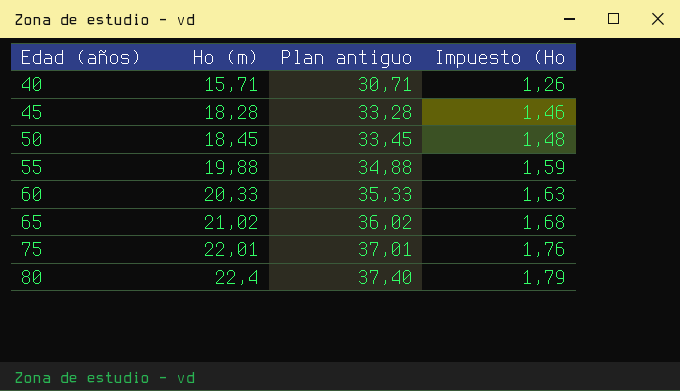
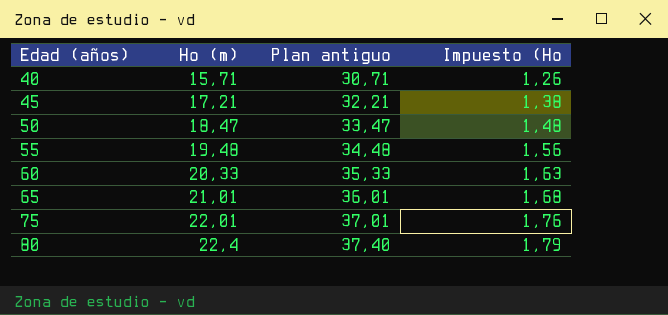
45 | Ho (m): 18,28 -> 17,21
45 | Plan antiguo: 33,28 -> 32,21
45 | Impuesto (Ho: 1,46 -> 1,38
50 | Ho (m): 18,45 -> 18,47
50 | Plan antiguo: 33,45 -> 33,47
55 | Ho (m): 19,88 -> 19,48
55 | Plan antiguo: 34,88 -> 34,48
55 | Impuesto (Ho: 1,59 -> 1,56
65 | Ho (m): 21,02 -> 21,01
65 | Plan antiguo: 36,02 -> 36,01

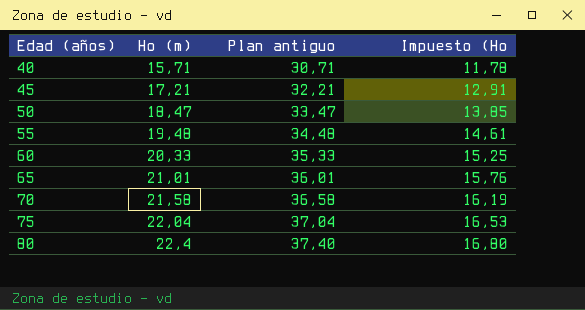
column Impuesto (Ho | formula: [Ho (m)] * 0,08 -> [Ho (m)] * 0,75
row 70: none -> 21,58 | 36,58 | 16,19
75 | Ho (m): 22,01 -> 22,04
75 | Plan antiguo: 37,01 -> 37,04

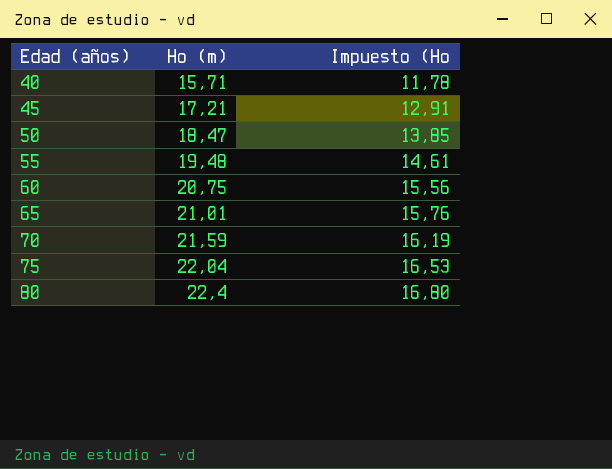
column Plan antiguo | formula: [Ho (m)] + 15 -> none
60 | Ho (m): 20,33 -> 20,75
60 | Impuesto (Ho: 15,25 -> 15,56
70 | Ho (m): 21,58 -> 21,59

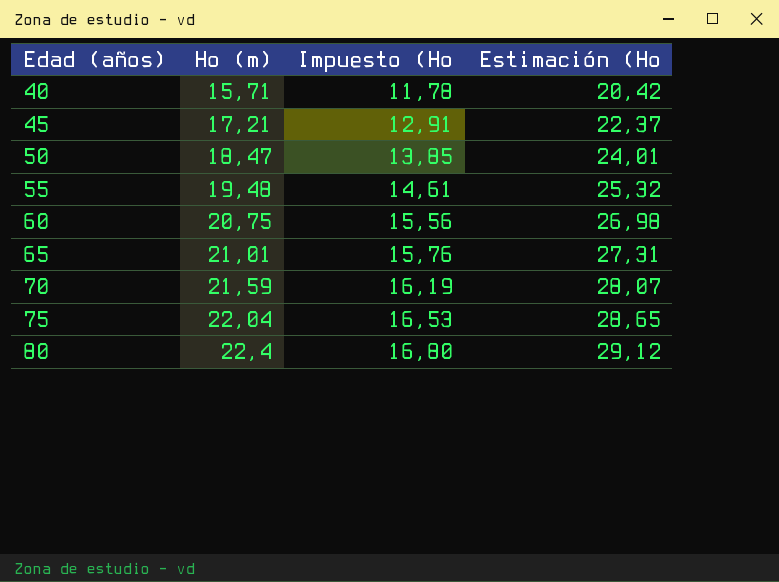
column Estimación (Ho | formula: none -> [Ho (m)] * 1,3

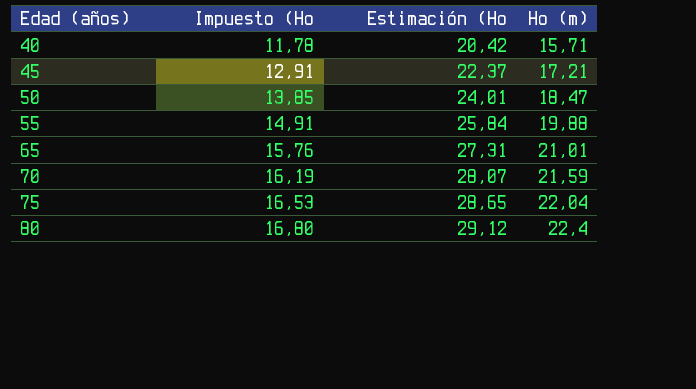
column Ho (m) | position: 2 -> 4
row 60: 20,75 | 15,56 | 26,98 -> none
55 | Impuesto (Ho: 14,61 -> 14,91
55 | Estimación (Ho: 25,32 -> 25,84
55 | Ho (m): 19,48 -> 19,88

